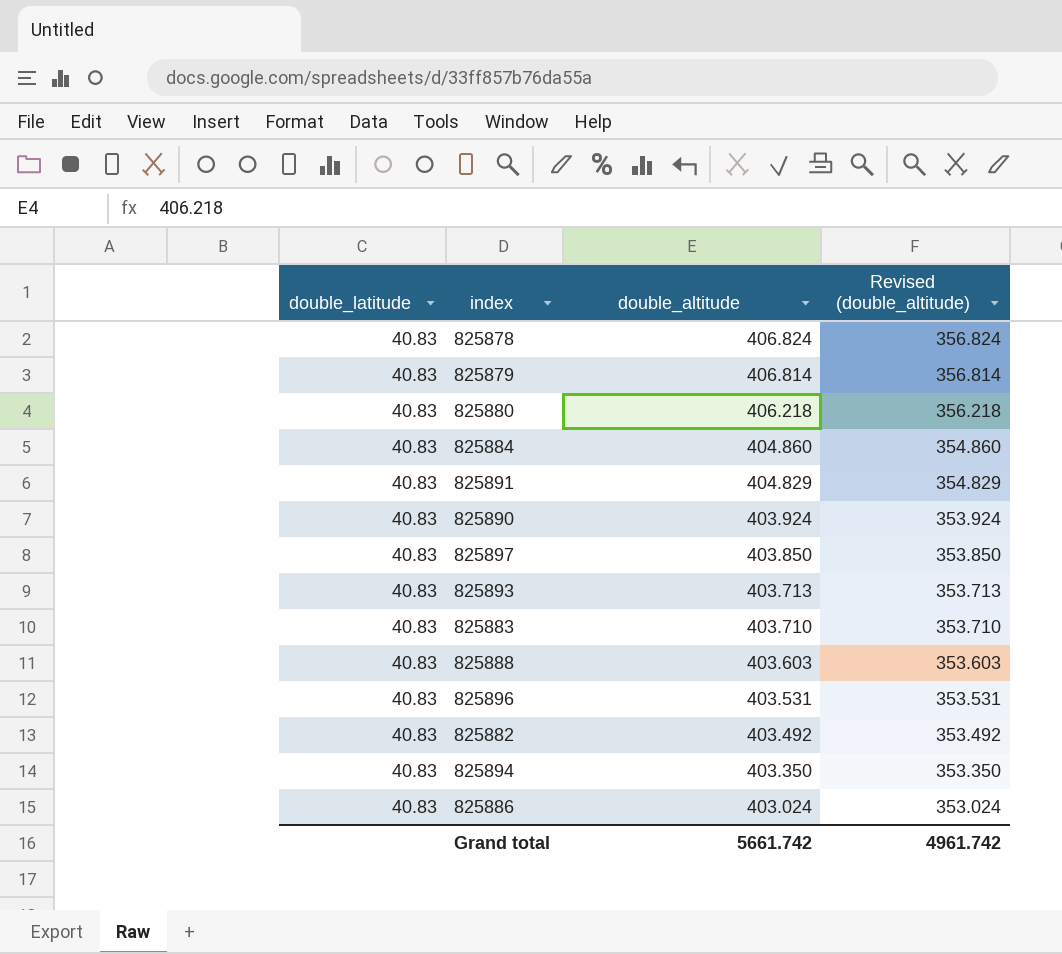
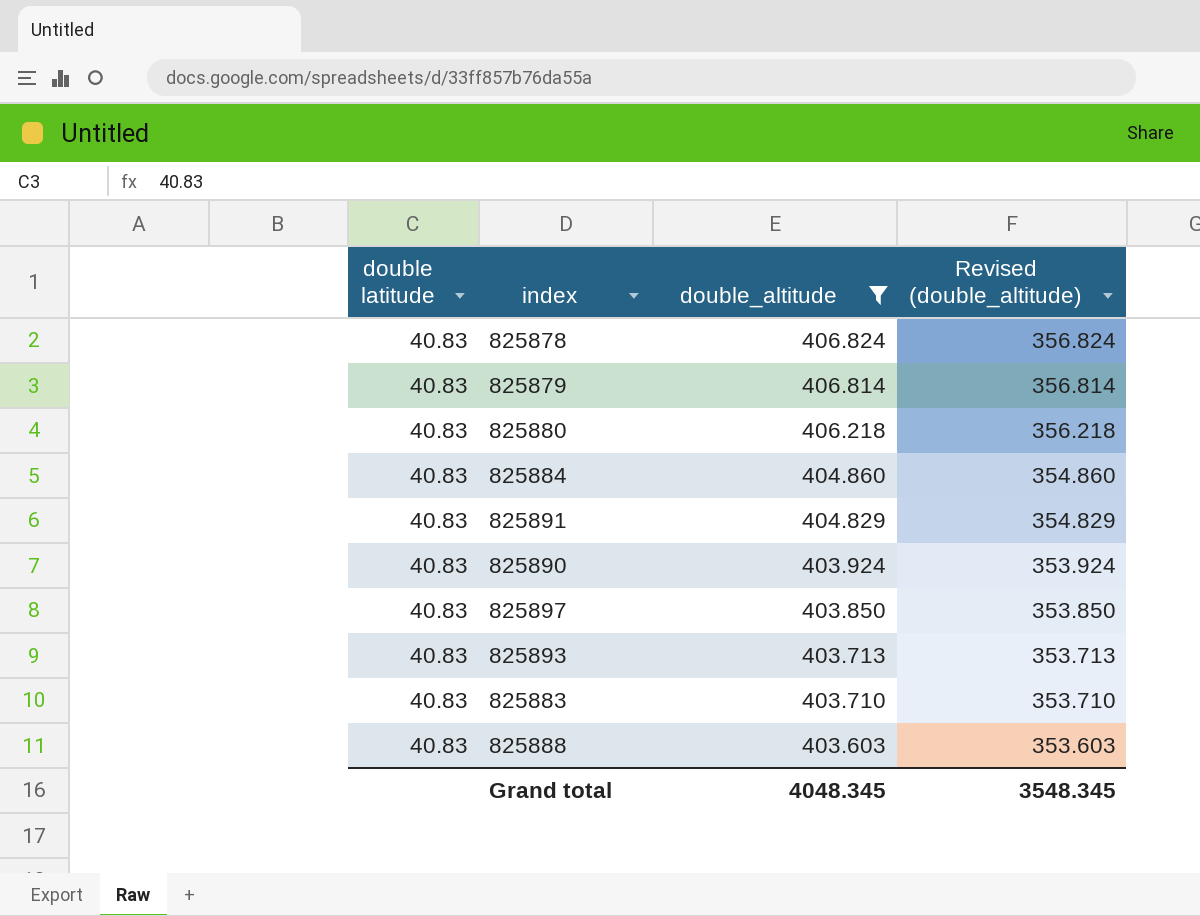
filter: none -> double_altitude >= 403.603
column name: double_latitude -> double latitude
Grand total | double_altitude: 5661.742 -> 4048.345
Grand total | Revised (double_altitude): 4961.742 -> 3548.345

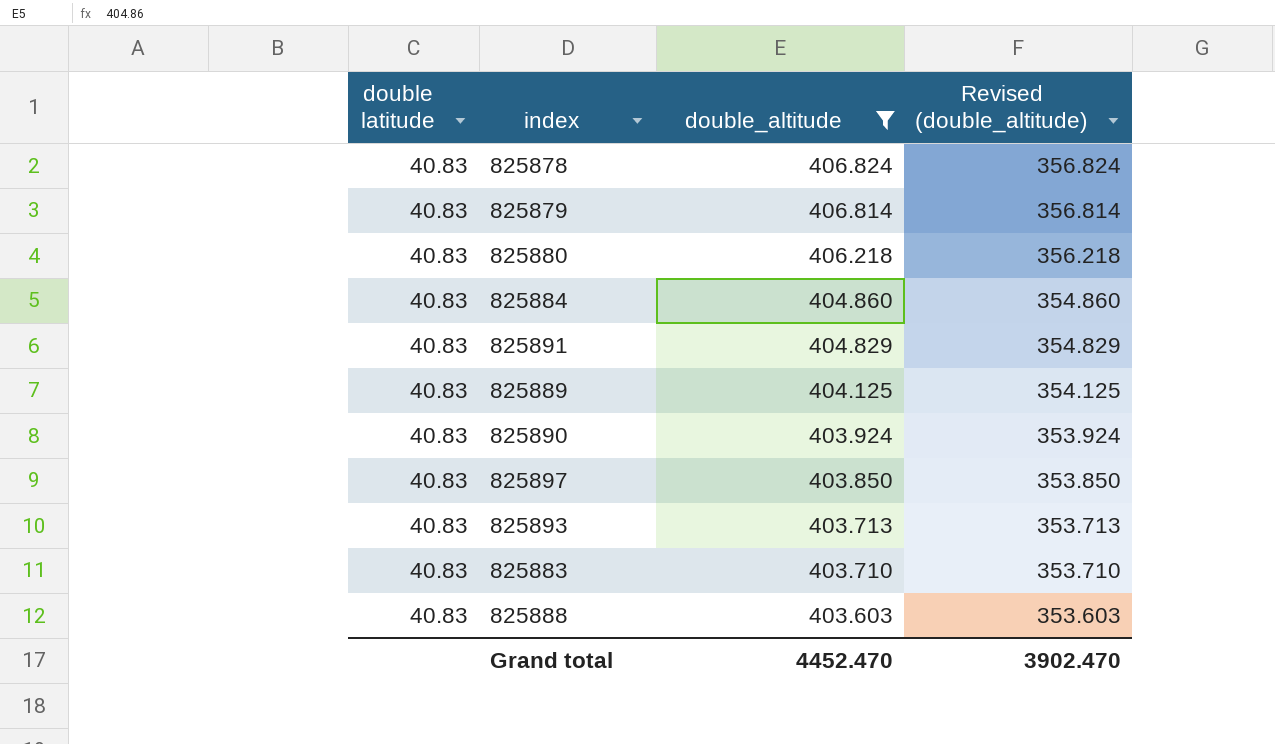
row 825889: none -> 40.83 | 404.125 | 354.125
Grand total | double_altitude: 4048.345 -> 4452.470
Grand total | Revised (double_altitude): 3548.345 -> 3902.470

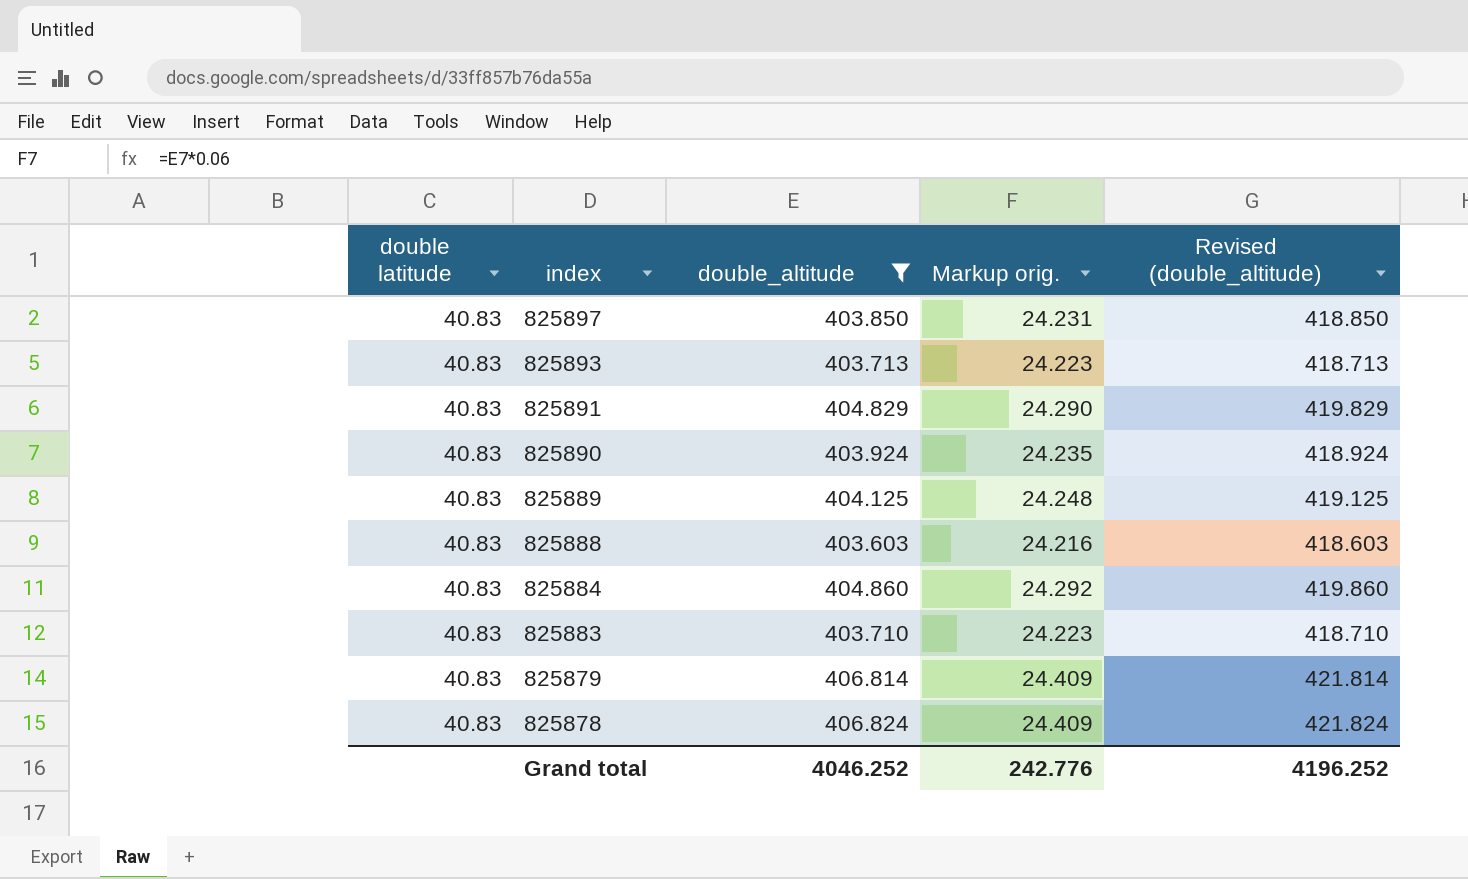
row order: double_altitude descending -> index descending
column Markup orig. | formula: none -> [double_altitude] * 0.06
column Revised (double_altitude) | formula: [double_altitude] - 50 -> [double_altitude] + 15
row 825880: 40.83 | 406.218 | 356.218 -> none
Grand total | double_altitude: 4452.470 -> 4046.252
Grand total | Revised (double_altitude): 3902.470 -> 4196.252

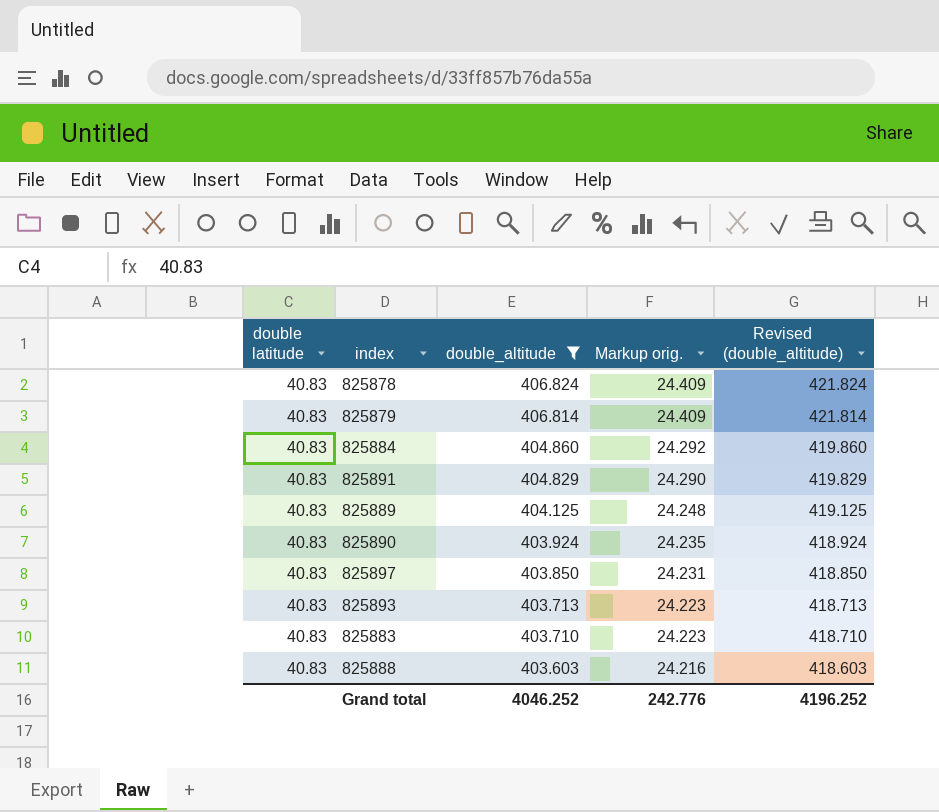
row order: index descending -> double_altitude descending

